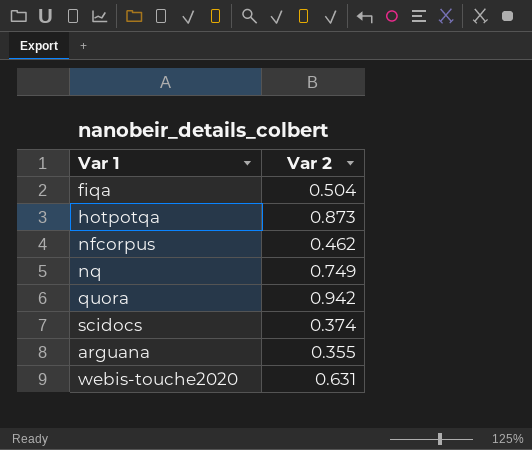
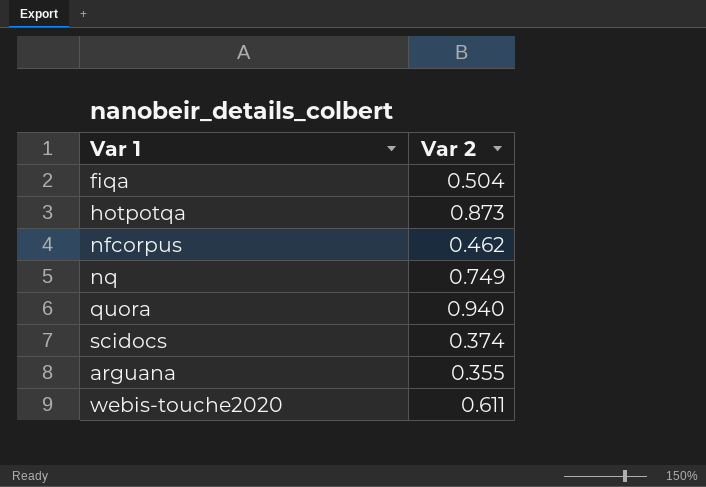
quora | Var 2: 0.942 -> 0.940
webis-touche2020 | Var 2: 0.631 -> 0.611

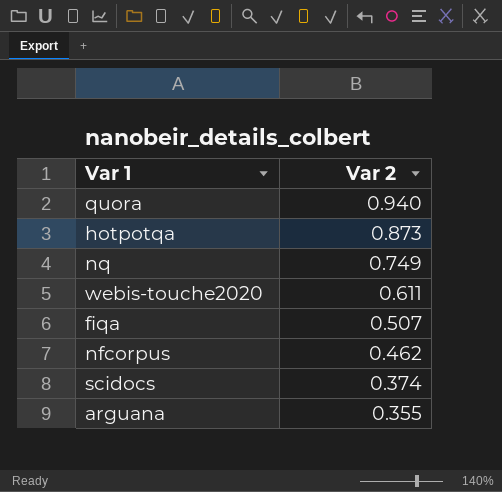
row order: none -> Var 2 descending
fiqa | Var 2: 0.504 -> 0.507

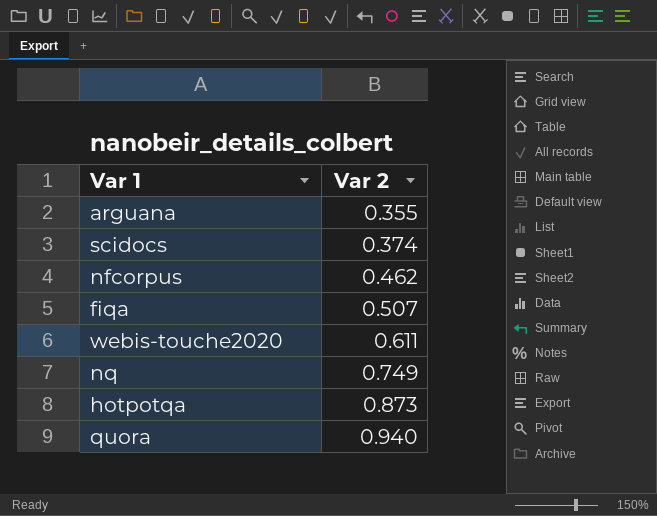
row order: Var 2 descending -> Var 2 ascending

